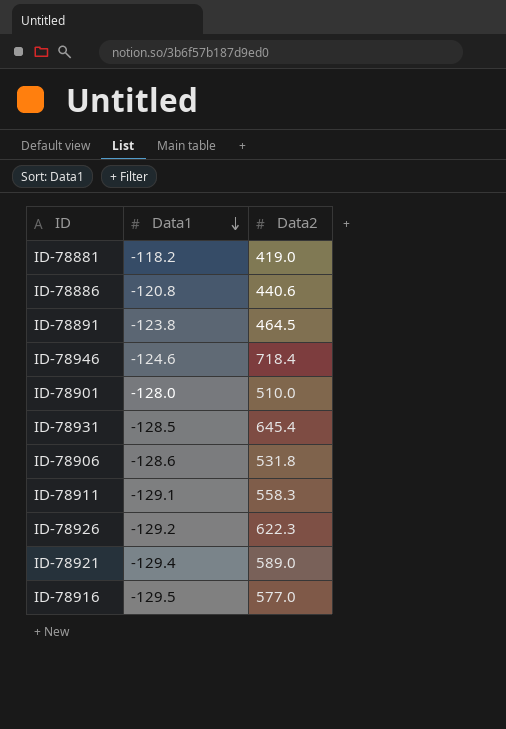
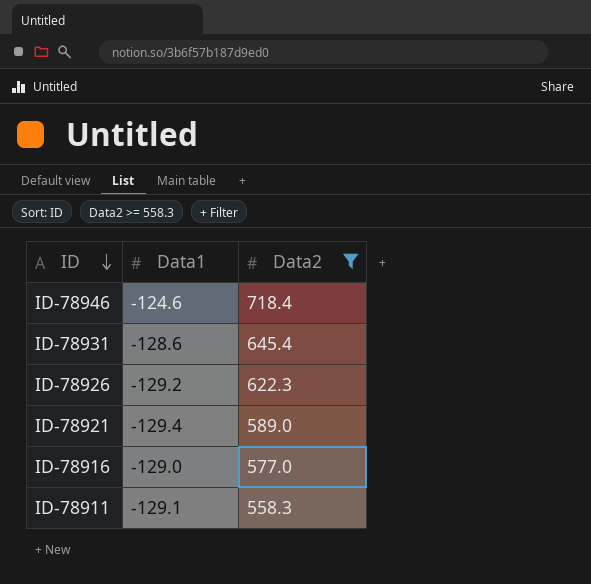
filter: none -> Data2 >= 558.3
row order: Data1 descending -> ID descending
ID-78931 | Data1: -128.5 -> -128.6
ID-78916 | Data1: -129.5 -> -129.0

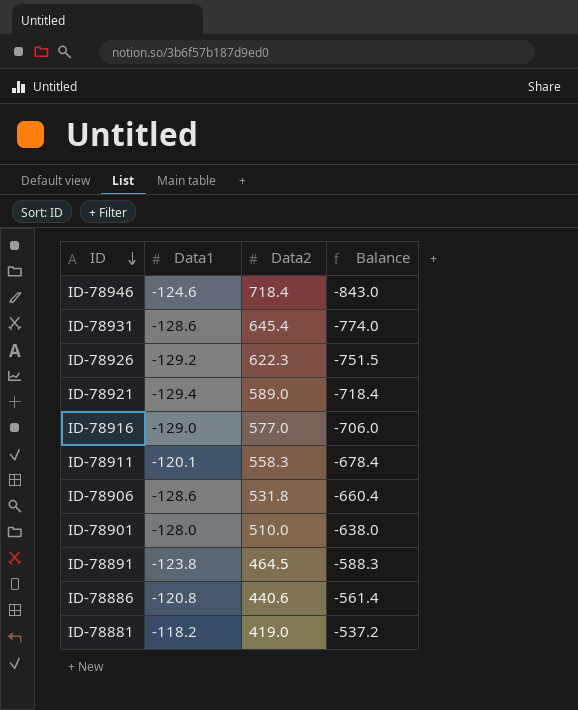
filter: Data2 >= 558.3 -> none
column Balance | formula: none -> [Data1] - [Data2]
ID-78911 | Data1: -129.1 -> -120.1

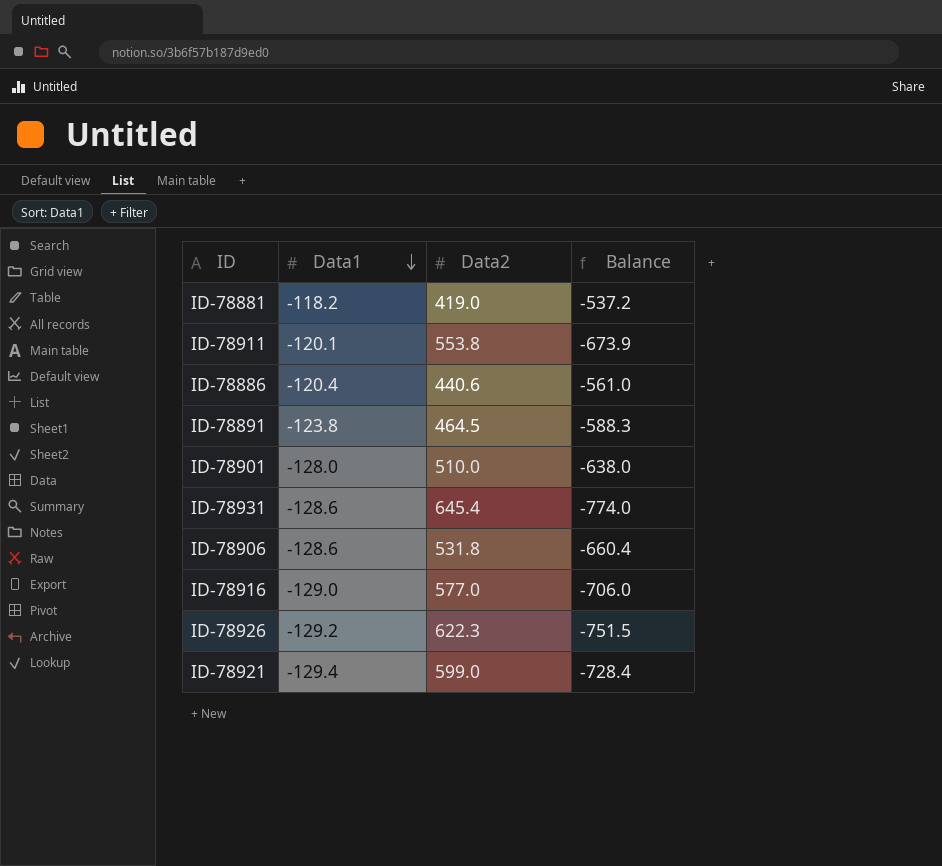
row order: ID descending -> Data1 descending
row ID-78946: -124.6 | 718.4 | -843.0 -> none
ID-78911 | Data2: 558.3 -> 553.8
ID-78911 | Balance: -678.4 -> -673.9
ID-78886 | Data1: -120.8 -> -120.4
ID-78886 | Balance: -561.4 -> -561.0
ID-78921 | Data2: 589.0 -> 599.0
ID-78921 | Balance: -718.4 -> -728.4

